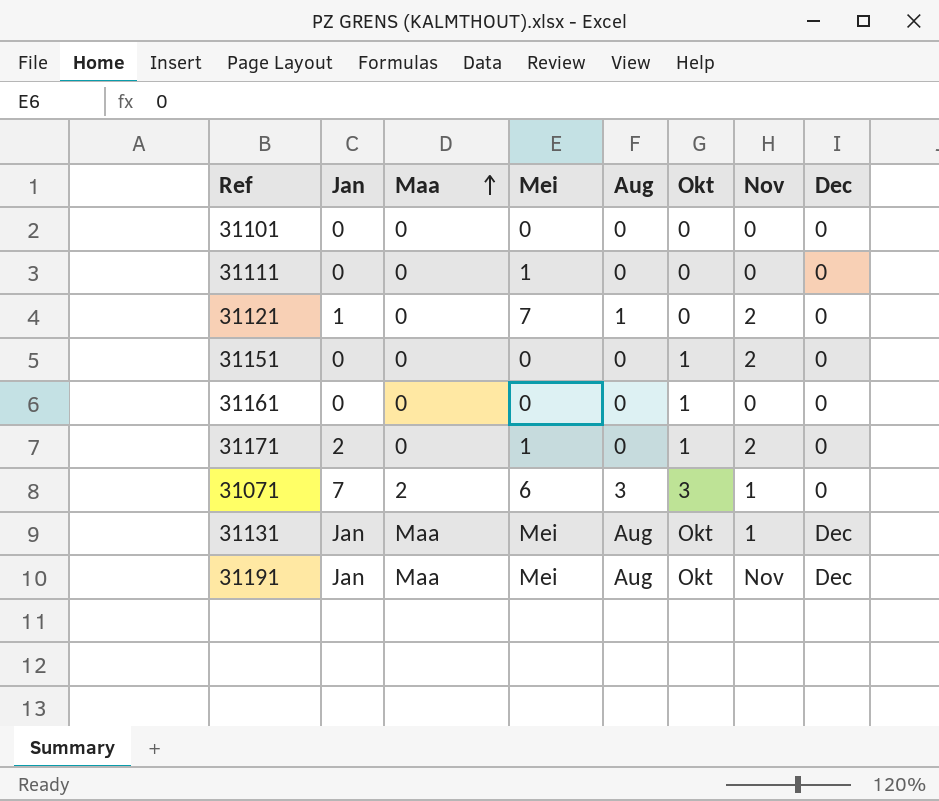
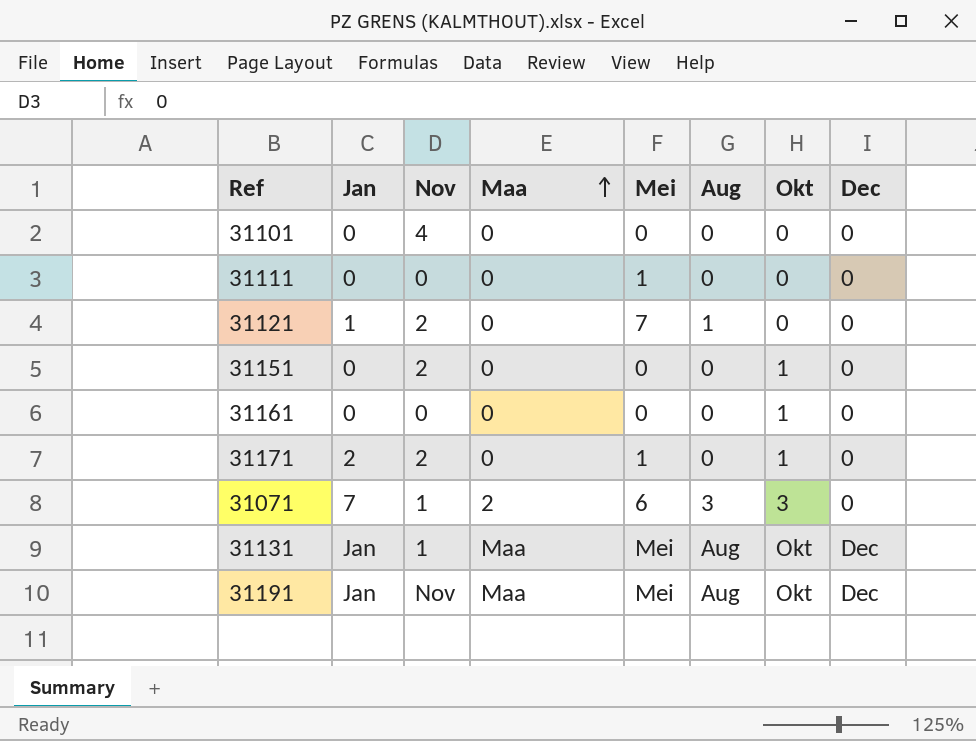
column Nov | position: 7 -> 3
31101 | Nov: 0 -> 4

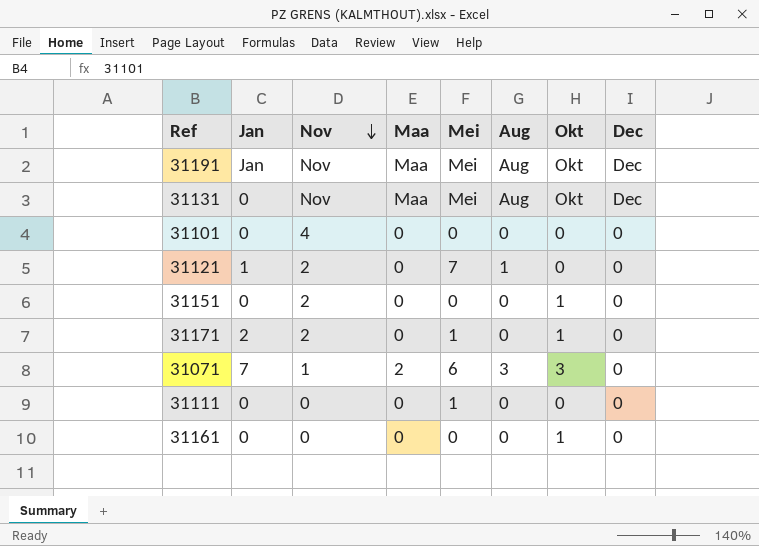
row order: Maa ascending -> Nov descending
31131 | Jan: Jan -> 0
31131 | Nov: 1 -> Nov

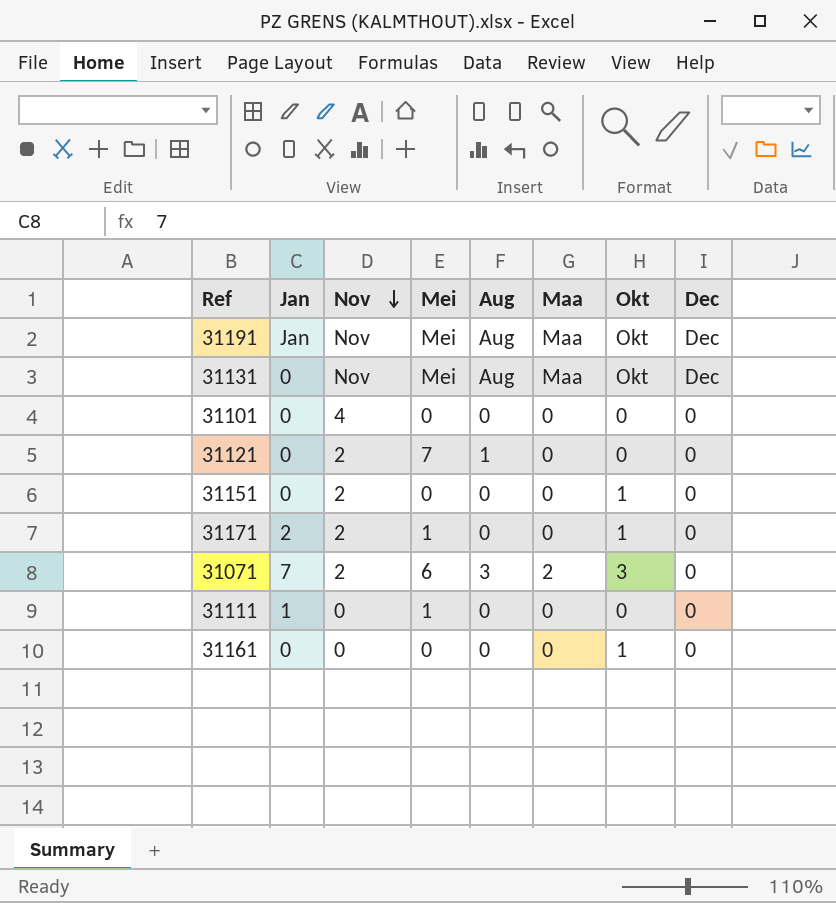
column Maa | position: 4 -> 6
31121 | Jan: 1 -> 0
31071 | Nov: 1 -> 2
31111 | Jan: 0 -> 1

